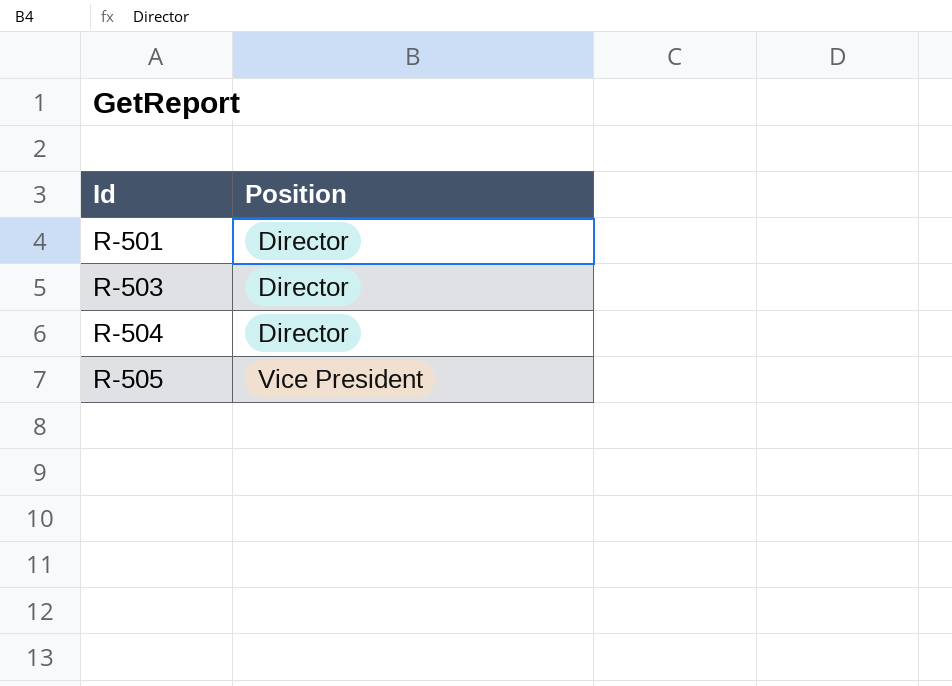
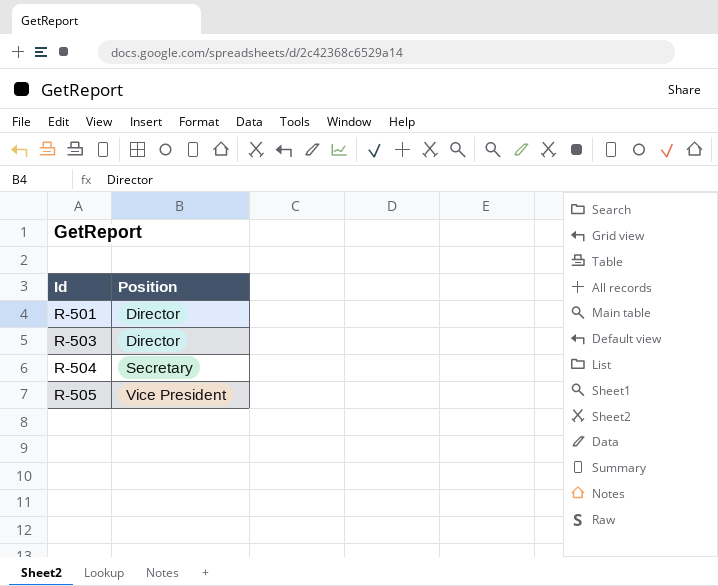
R-504 | Position: Director -> Secretary

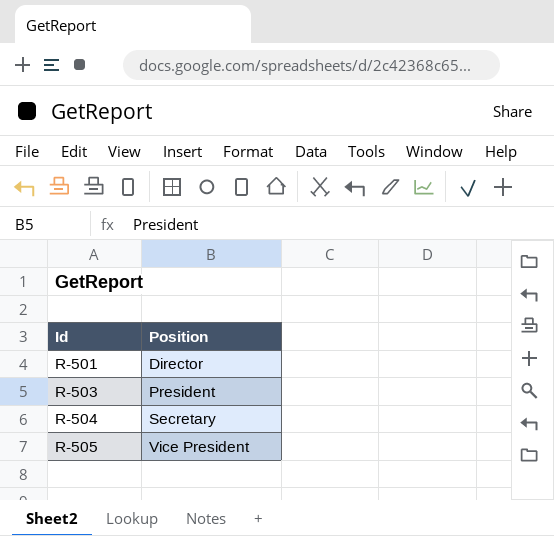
R-503 | Position: Director -> President

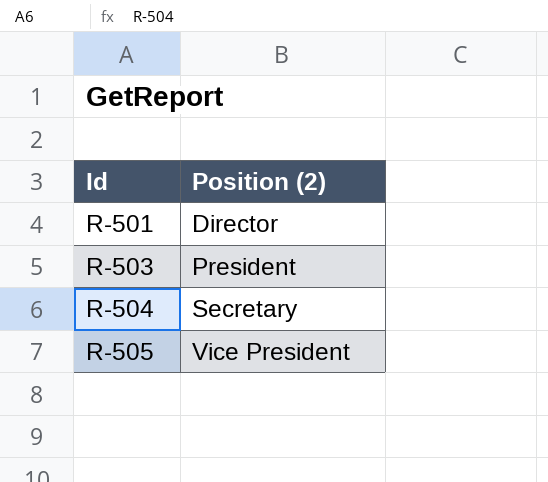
column name: Position -> Position (2)

